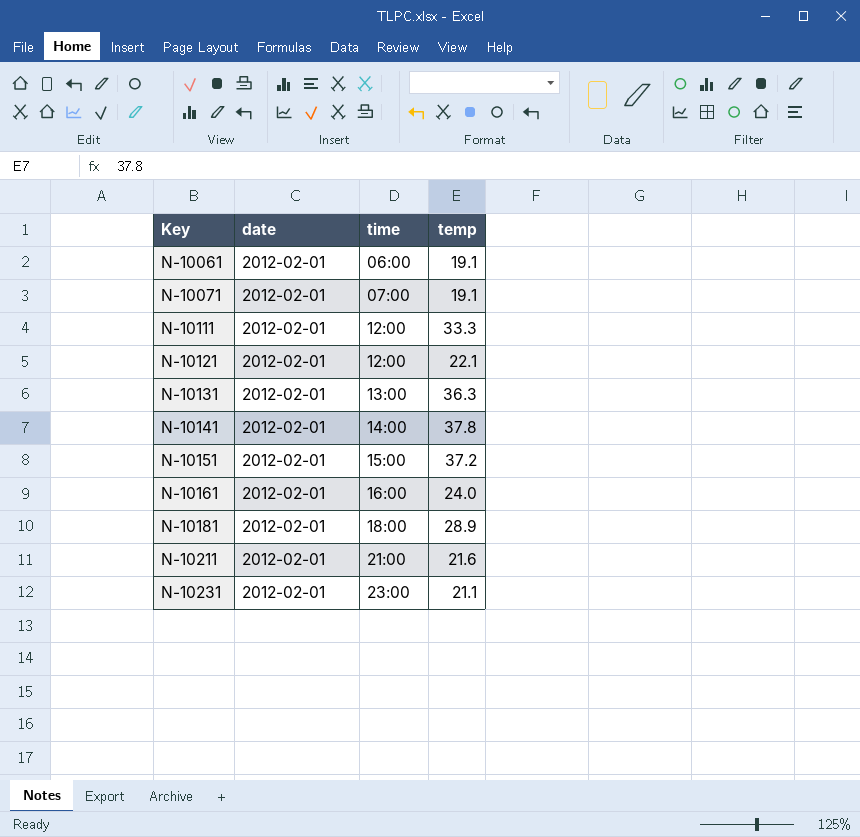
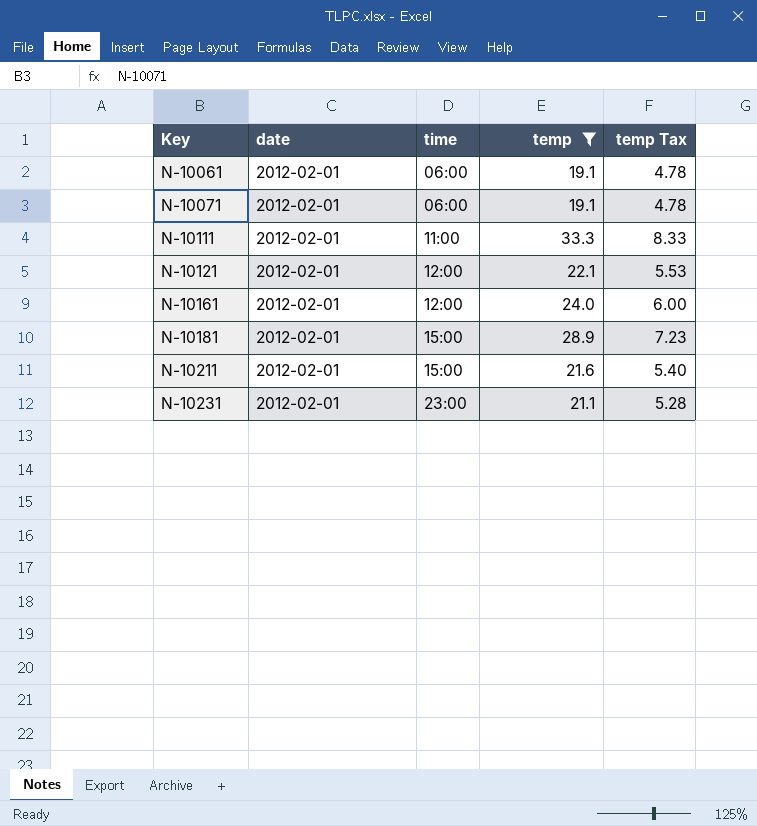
filter: none -> temp <= 33.3
column temp Tax | formula: none -> [temp] * 0.25
N-10071 | time: 07:00 -> 06:00
N-10111 | time: 12:00 -> 11:00
N-10161 | time: 16:00 -> 12:00
N-10181 | time: 18:00 -> 15:00
N-10211 | time: 21:00 -> 15:00

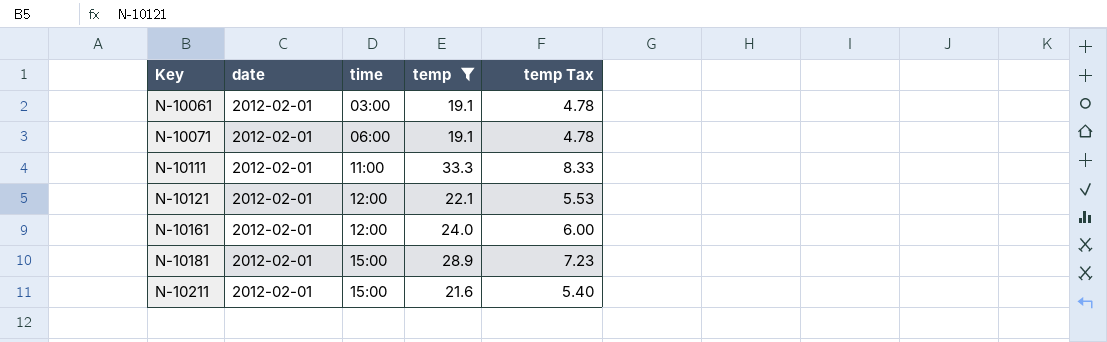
row N-10231: 2012-02-01 | 23:00 | 21.1 | 5.28 -> none
N-10061 | time: 06:00 -> 03:00

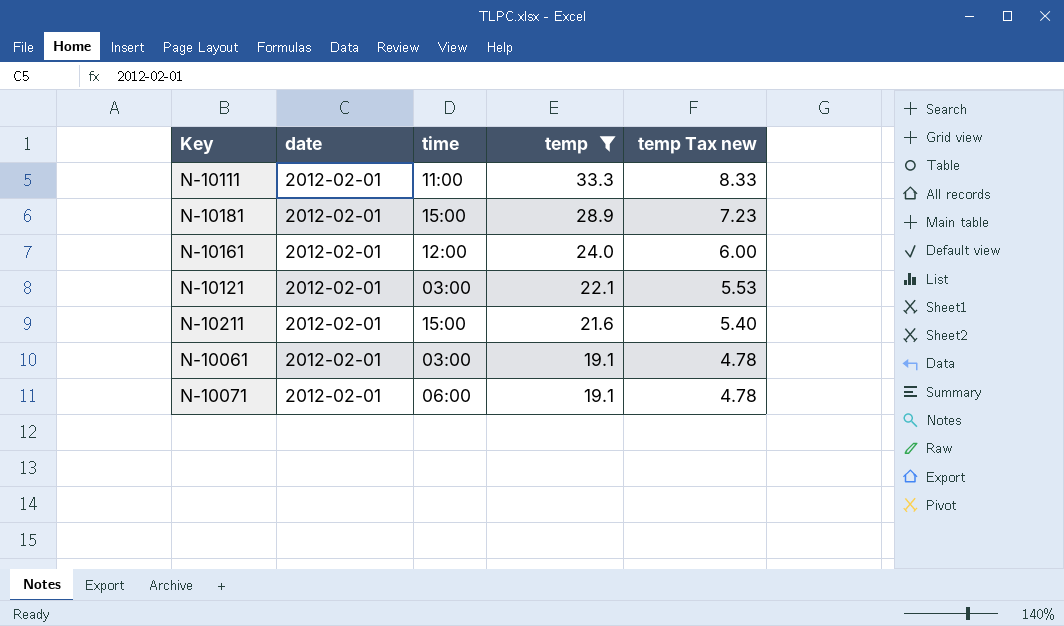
row order: Key ascending -> temp descending
column name: temp Tax -> temp Tax new
N-10121 | time: 12:00 -> 03:00

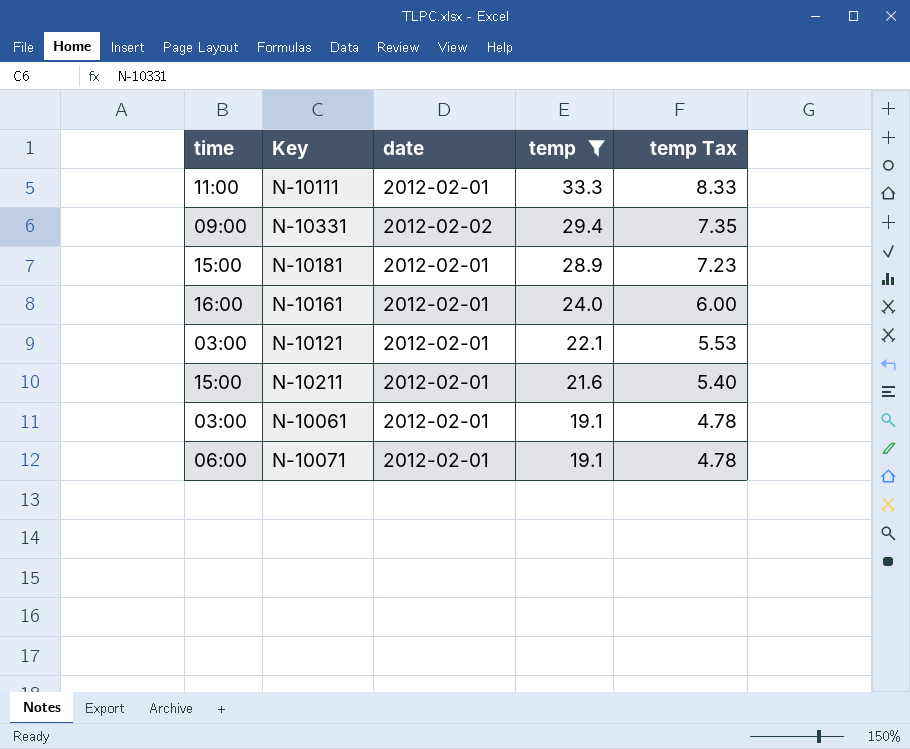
column time | position: 3 -> 1
column name: temp Tax new -> temp Tax
row N-10331: none -> 09:00 | 2012-02-02 | 29.4 | 7.35
N-10161 | time: 12:00 -> 16:00

